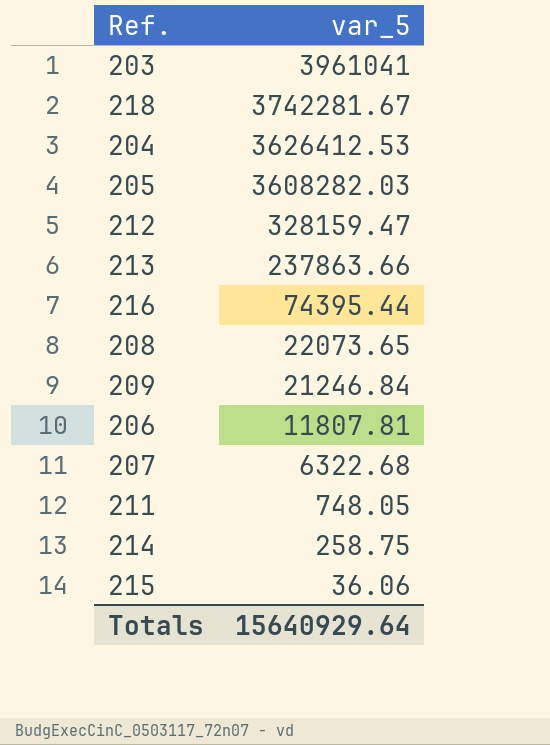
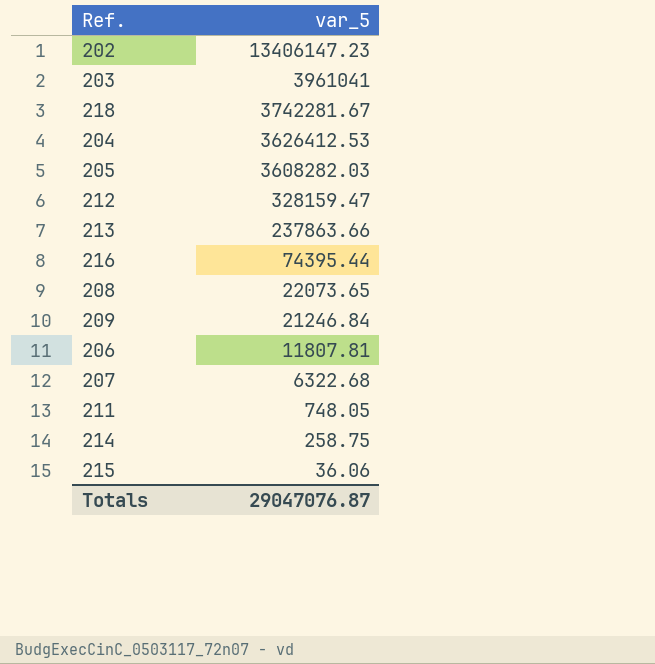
row 202: none -> 13406147.23
Totals | var_5: 15640929.64 -> 29047076.87

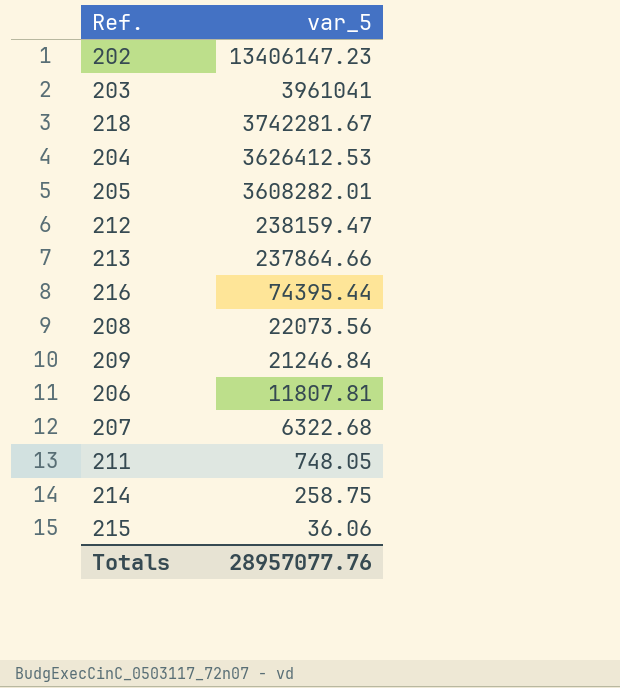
205 | var_5: 3608282.03 -> 3608282.01
212 | var_5: 328159.47 -> 238159.47
213 | var_5: 237863.66 -> 237864.66
208 | var_5: 22073.65 -> 22073.56
Totals | var_5: 29047076.87 -> 28957077.76

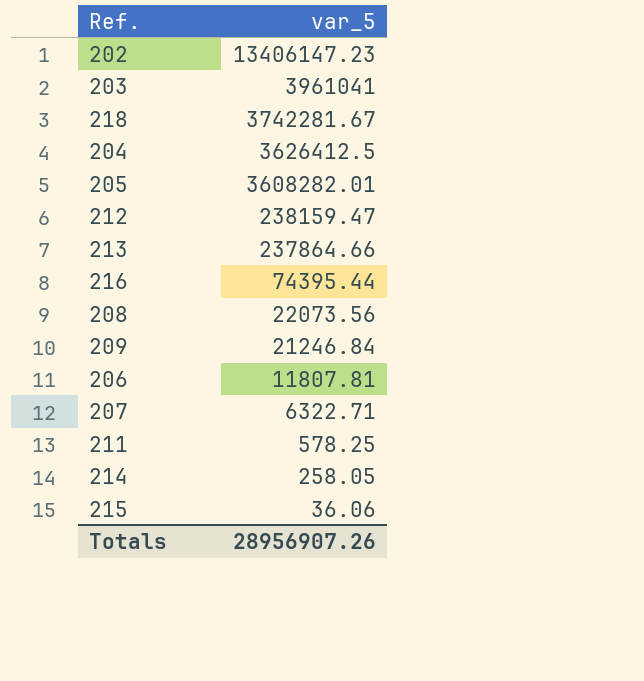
204 | var_5: 3626412.53 -> 3626412.5
207 | var_5: 6322.68 -> 6322.71
211 | var_5: 748.05 -> 578.25
214 | var_5: 258.75 -> 258.05
Totals | var_5: 28957077.76 -> 28956907.26

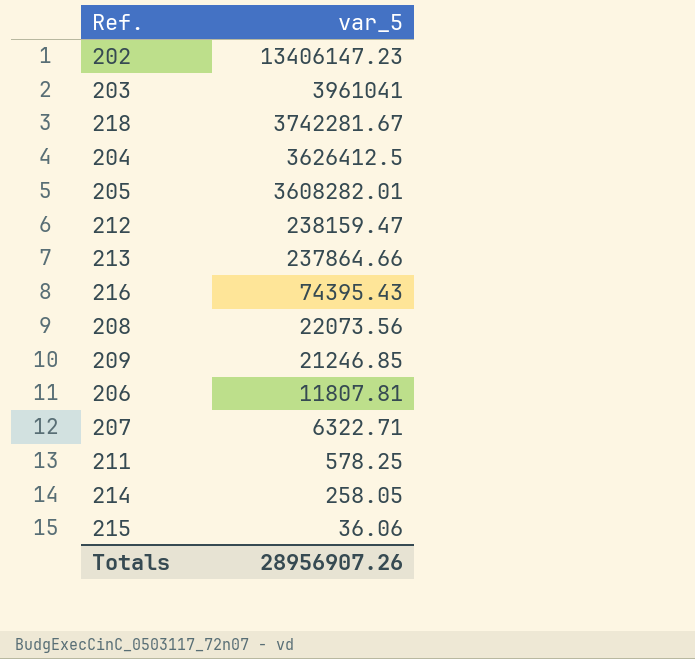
216 | var_5: 74395.44 -> 74395.43
209 | var_5: 21246.84 -> 21246.85

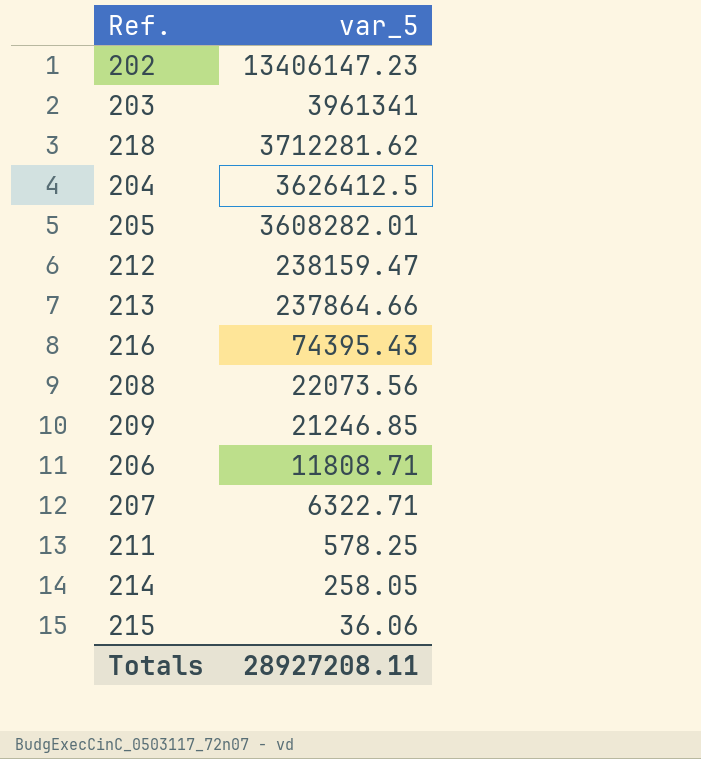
203 | var_5: 3961041 -> 3961341
218 | var_5: 3742281.67 -> 3712281.62
206 | var_5: 11807.81 -> 11808.71
Totals | var_5: 28956907.26 -> 28927208.11

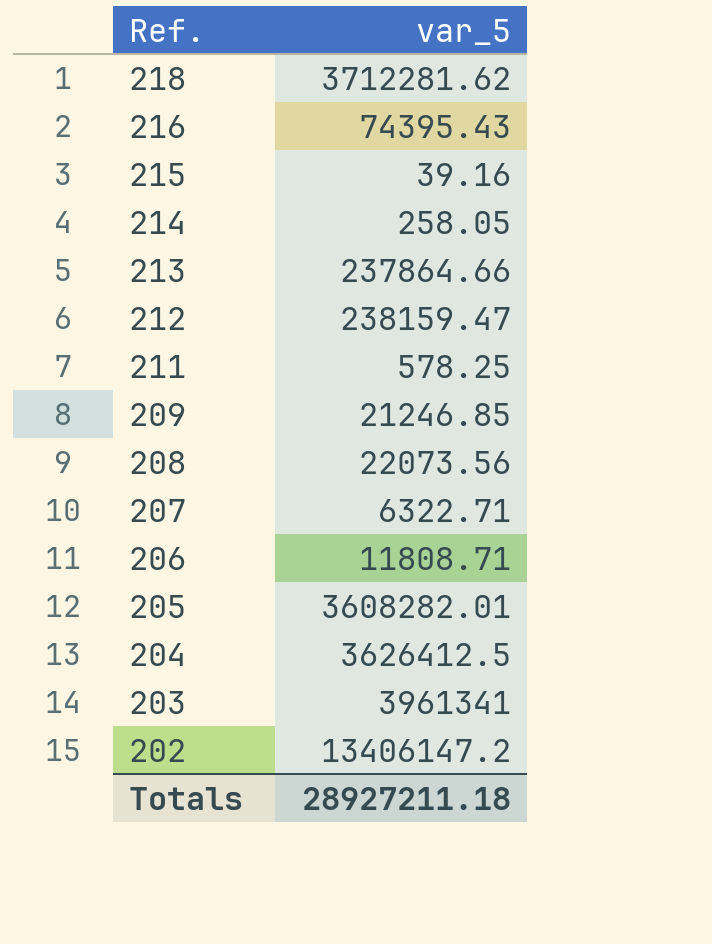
row order: var_5 descending -> Ref. descending
215 | var_5: 36.06 -> 39.16
202 | var_5: 13406147.23 -> 13406147.2
Totals | var_5: 28927208.11 -> 28927211.18

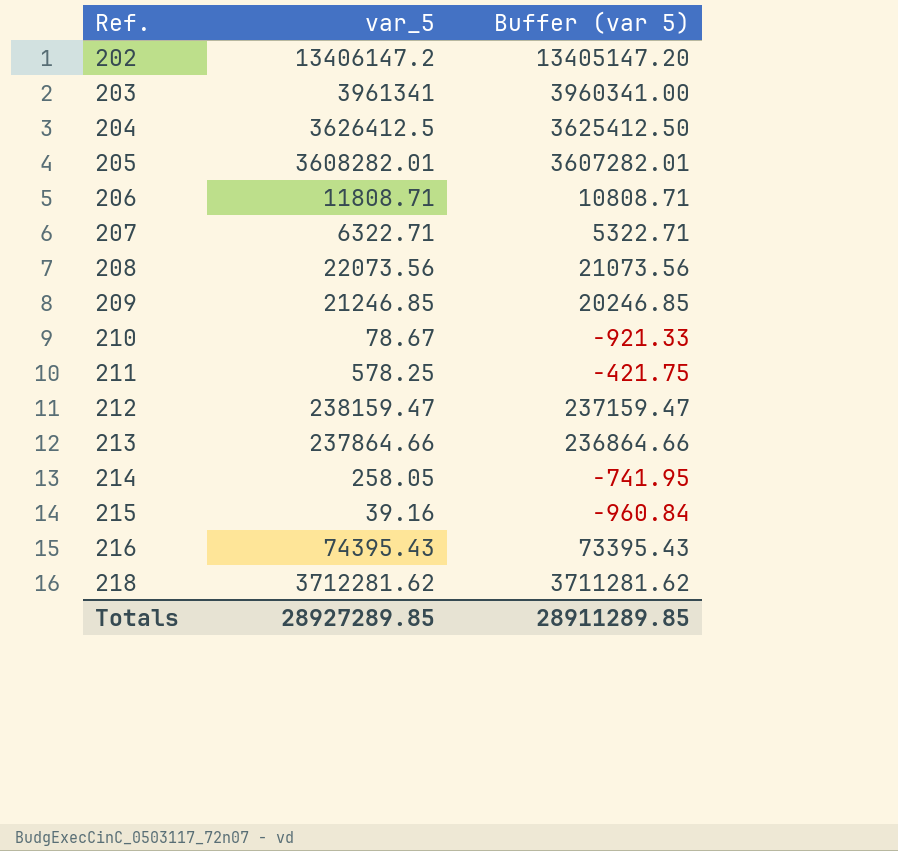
row order: Ref. descending -> Ref. ascending
column Buffer (var 5) | formula: none -> [var_5] - 1000
row 210: none -> 78.67 | -921.33
Totals | var_5: 28927211.18 -> 28927289.85

